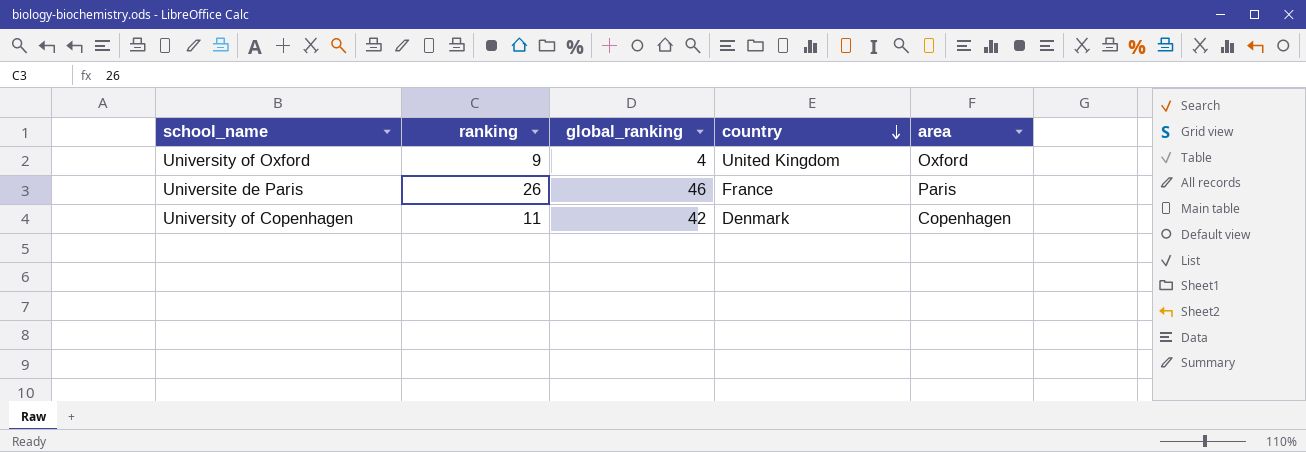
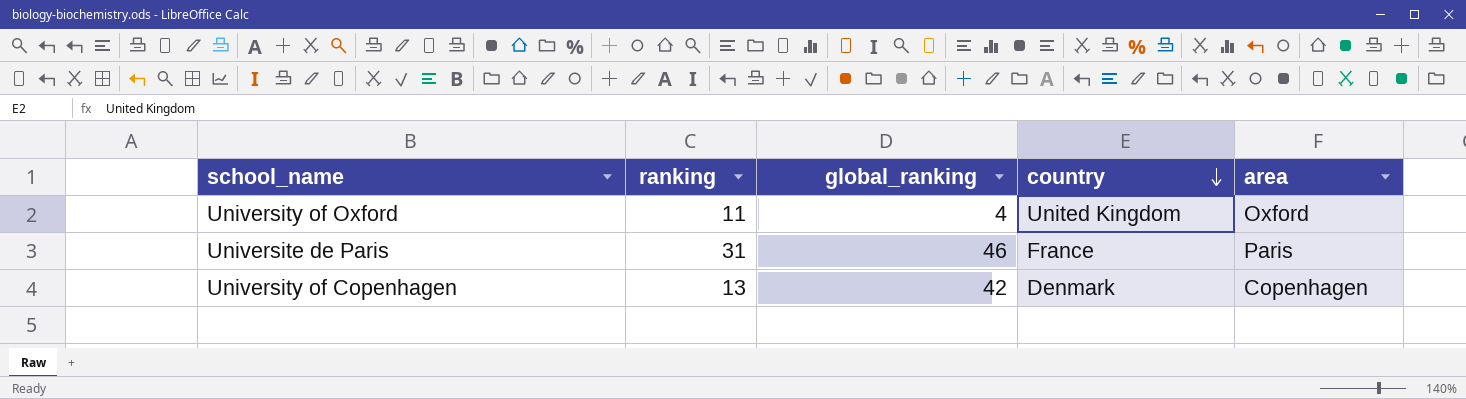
University of Oxford | ranking: 9 -> 11
Universite de Paris | ranking: 26 -> 31
University of Copenhagen | ranking: 11 -> 13

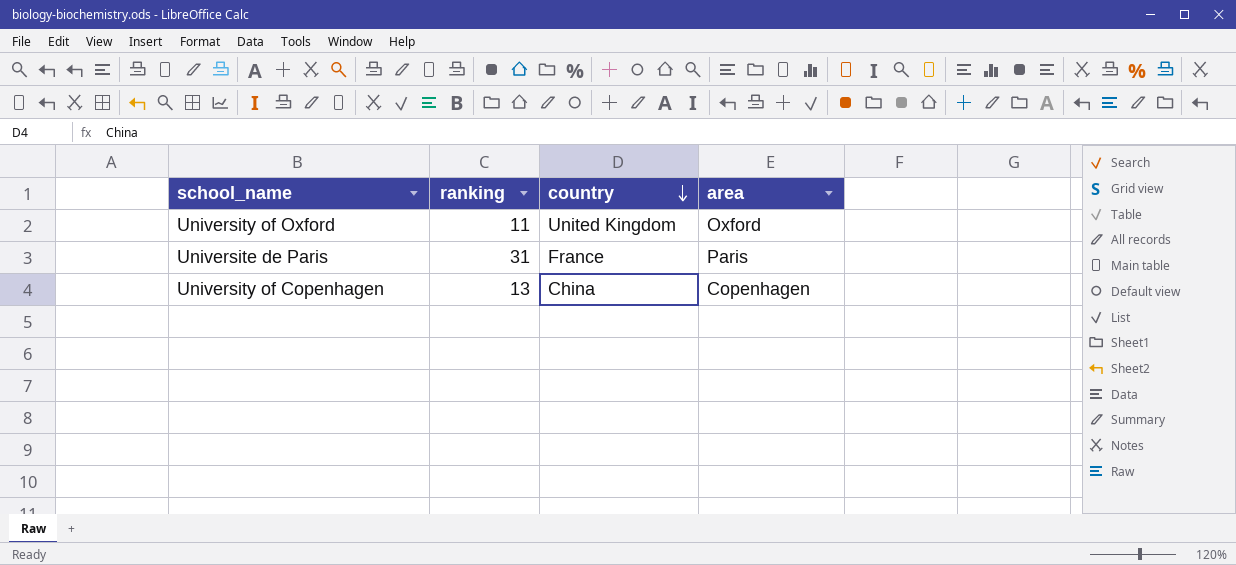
column global_ranking | position: 3 -> none
University of Copenhagen | country: Denmark -> China

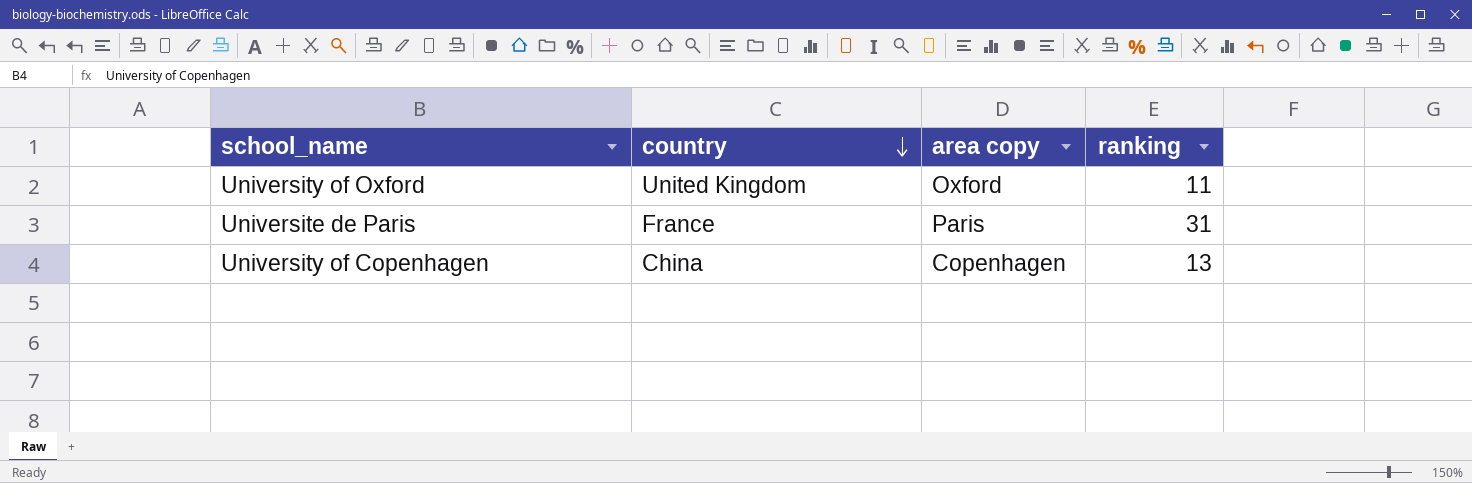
column name: area -> area copy
column ranking | position: 2 -> 4

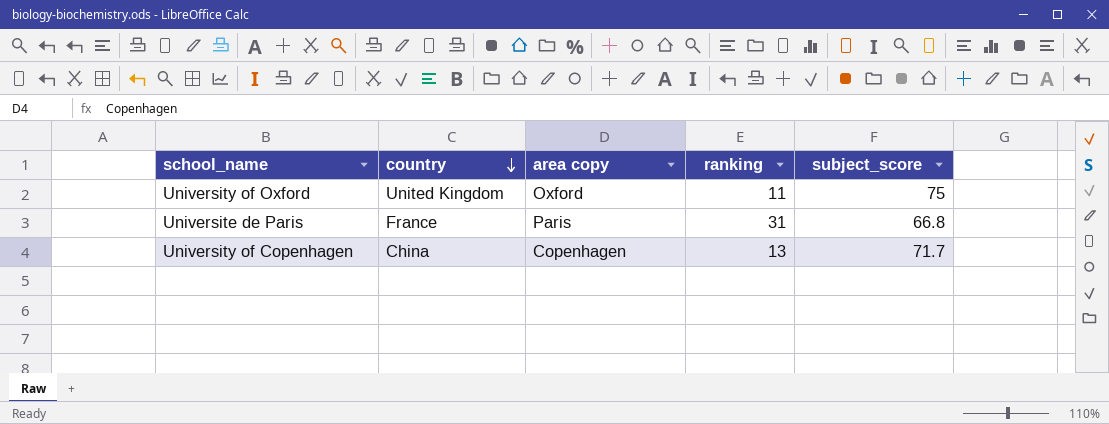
column subject_score | position: none -> 5

